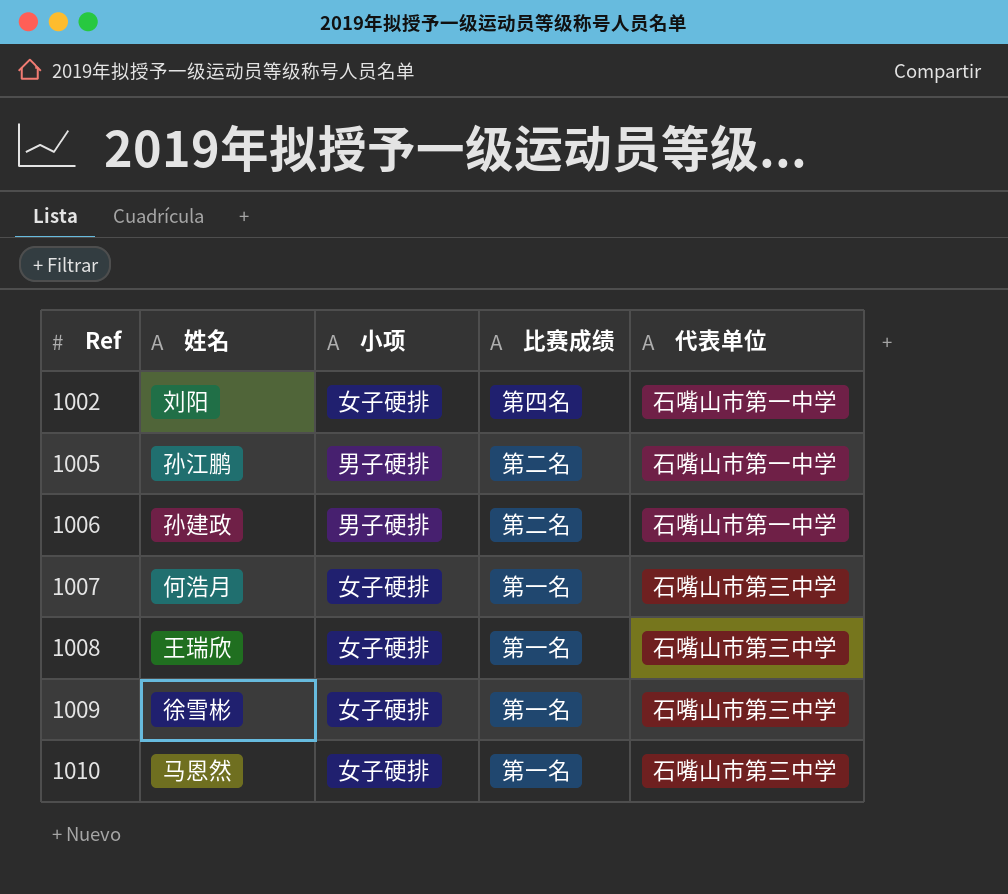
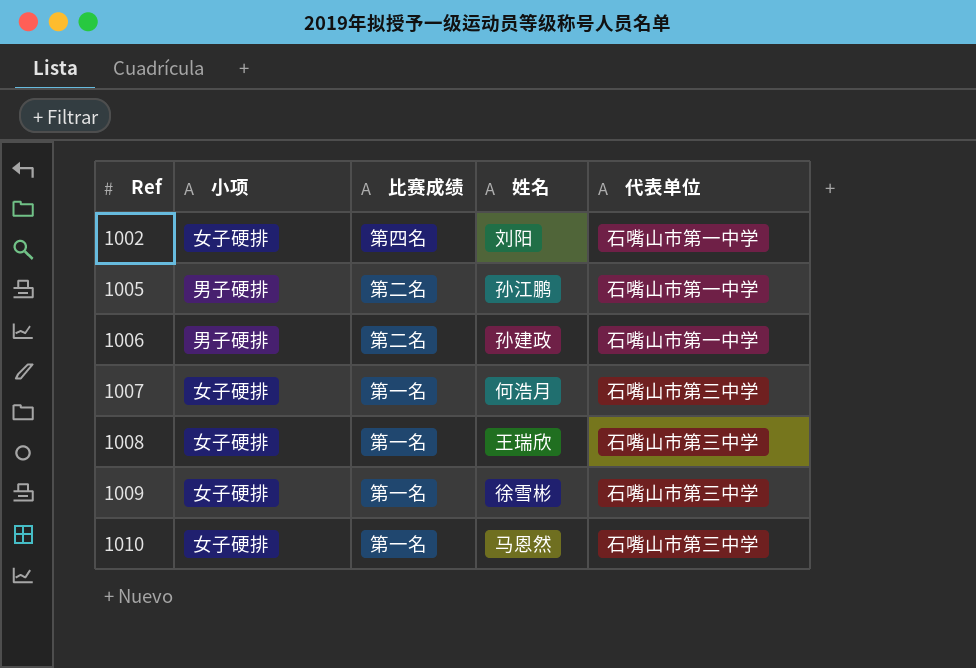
column 姓名 | position: 2 -> 4

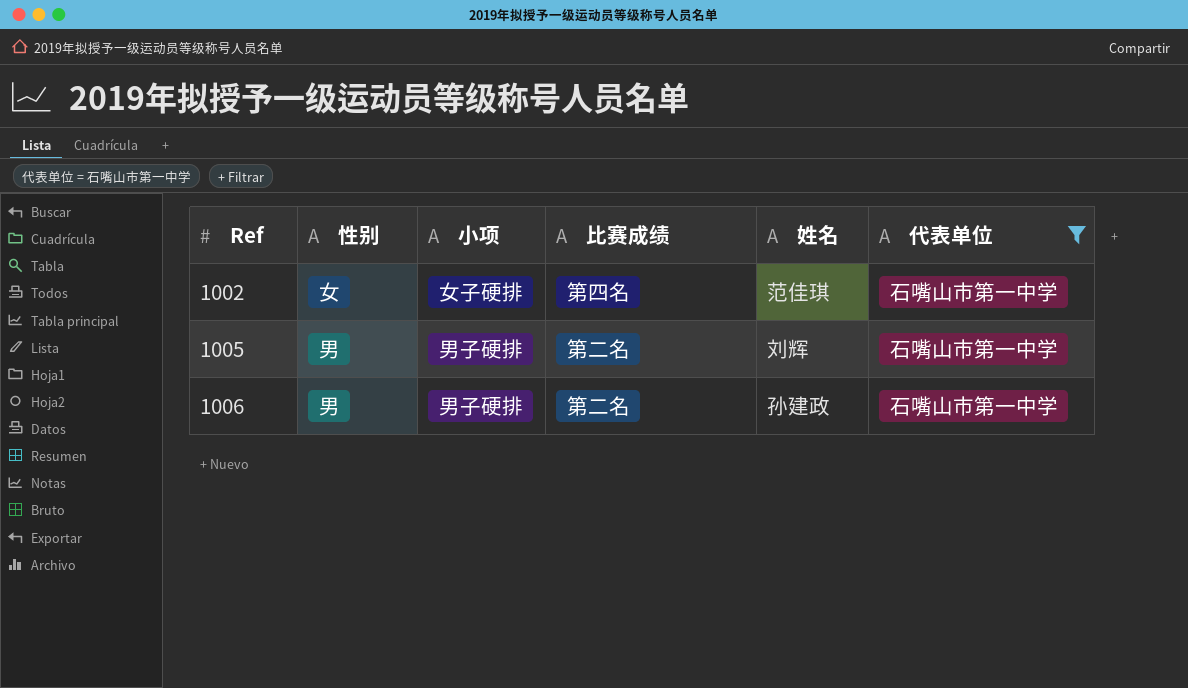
filter: none -> 代表单位 = 石嘴山市第一中学
column 性别 | position: none -> 2
1002 | 姓名: 刘阳 -> 范佳琪
1005 | 姓名: 孙江鹏 -> 刘辉

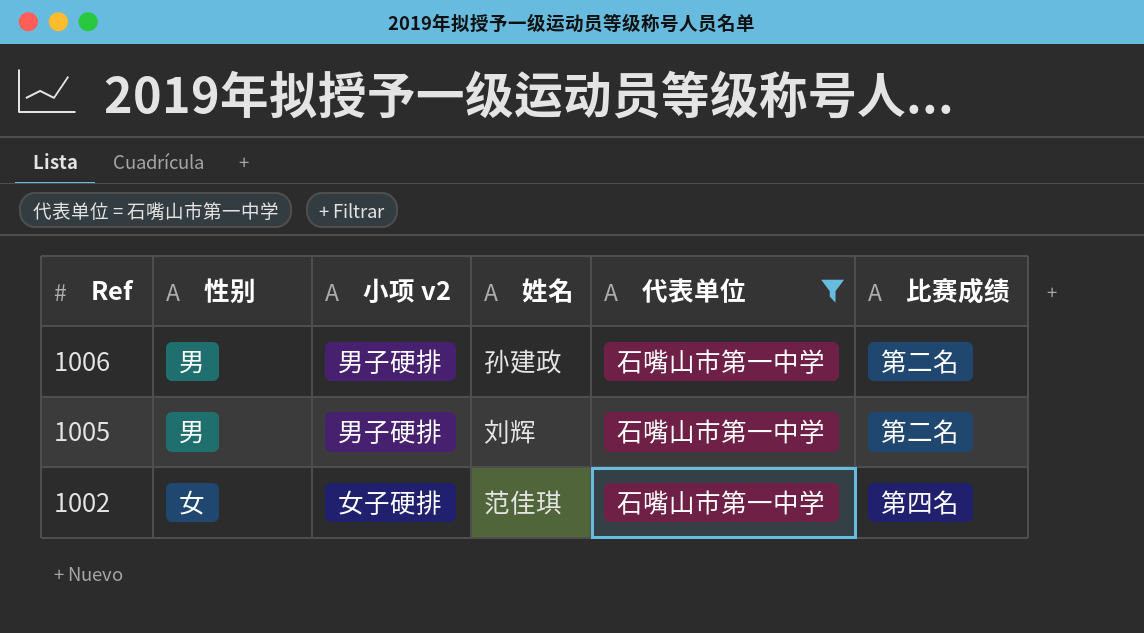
row order: Ref ascending -> Ref descending
column name: 小项 -> 小项 v2
column 比赛成绩 | position: 4 -> 6

